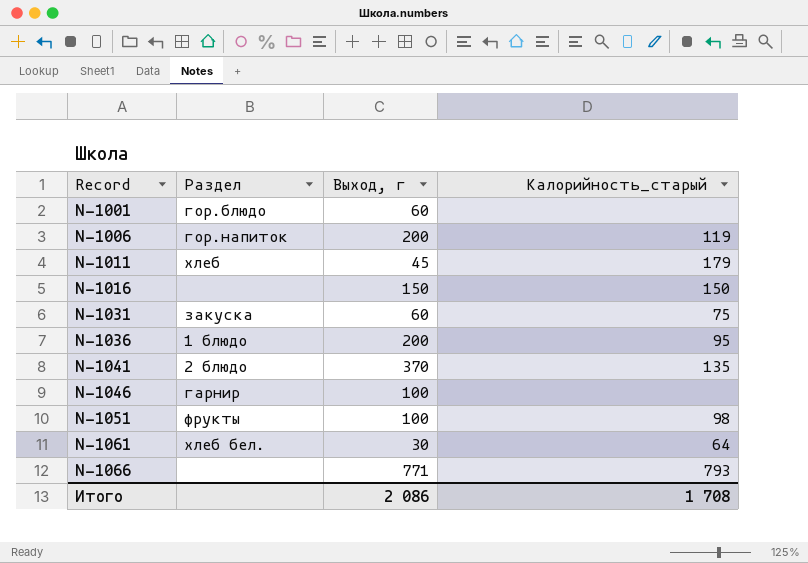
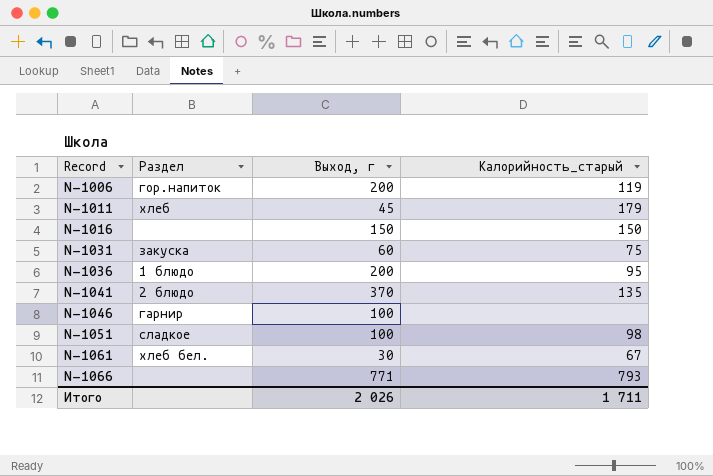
row N-1001: гор.блюдо | 60 | none -> none
N-1051 | Раздел: фрукты -> сладкое
N-1061 | Калорийность_старый: 64 -> 67
Итого | Выход, г: 2 086 -> 2 026
Итого | Калорийность_старый: 1 708 -> 1 711

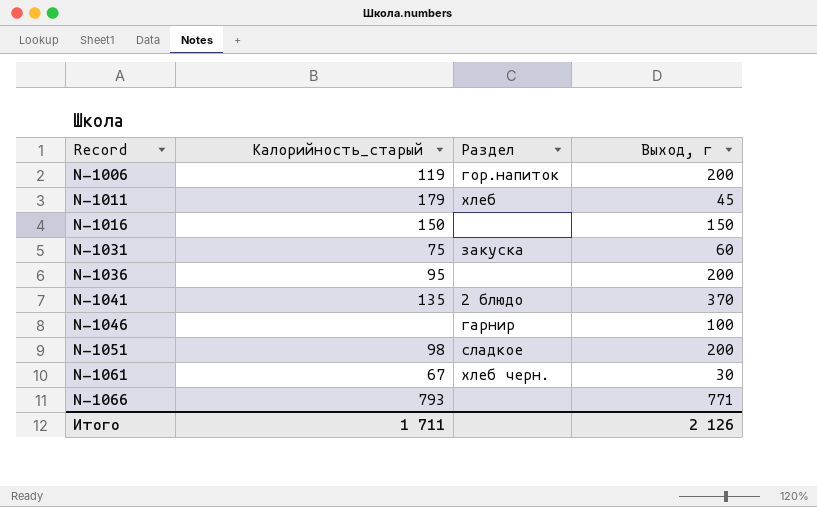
column Калорийность_старый | position: 4 -> 2
N-1036 | Раздел: 1 блюдо -> none
N-1051 | Выход, г: 100 -> 200
N-1061 | Раздел: хлеб бел. -> хлеб черн.
Итого | Выход, г: 2 026 -> 2 126

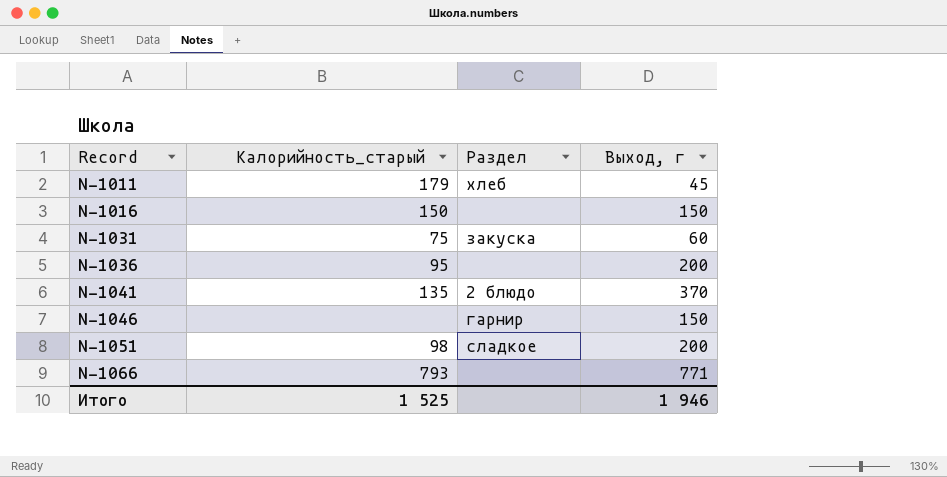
row N-1006: 119 | гор.напиток | 200 -> none
row N-1061: 67 | хлеб черн. | 30 -> none
N-1046 | Выход, г: 100 -> 150
Итого | Калорийность_старый: 1 711 -> 1 525
Итого | Выход, г: 2 126 -> 1 946

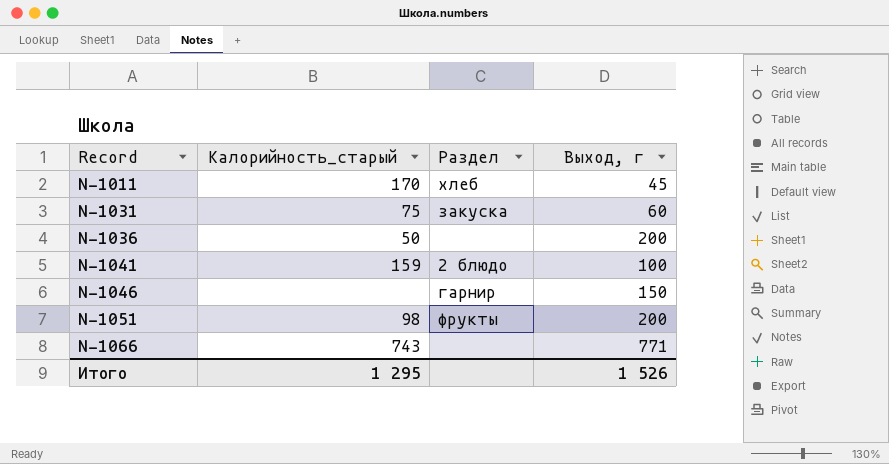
row N-1016: 150 | none | 150 -> none
N-1011 | Калорийность_старый: 179 -> 170
N-1036 | Калорийность_старый: 95 -> 50
N-1041 | Калорийность_старый: 135 -> 159
N-1041 | Выход, г: 370 -> 100
N-1051 | Раздел: сладкое -> фрукты
N-1066 | Калорийность_старый: 793 -> 743
Итого | Калорийность_старый: 1 525 -> 1 295
Итого | Выход, г: 1 946 -> 1 526

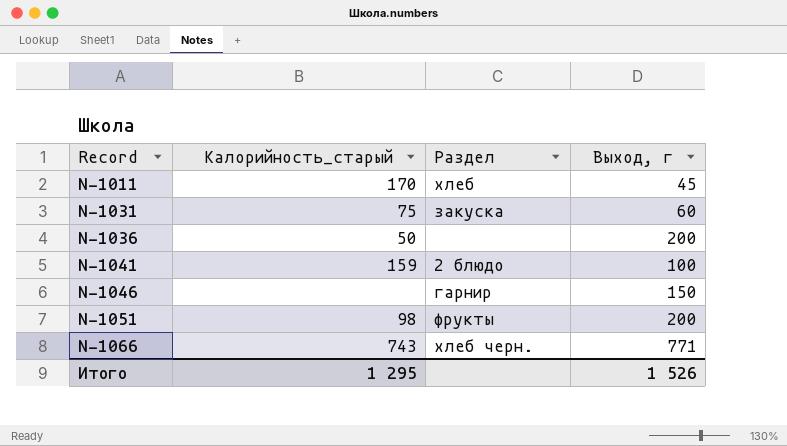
N-1066 | Раздел: none -> хлеб черн.

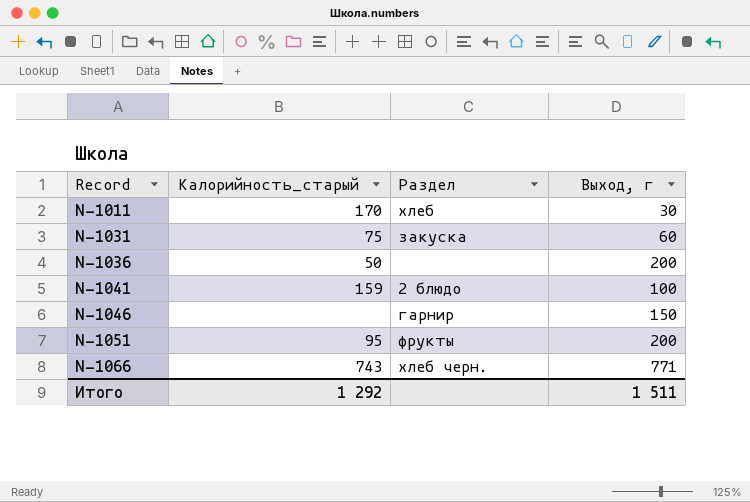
N-1011 | Выход, г: 45 -> 30
N-1051 | Калорийность_старый: 98 -> 95
Итого | Калорийность_старый: 1 295 -> 1 292
Итого | Выход, г: 1 526 -> 1 511

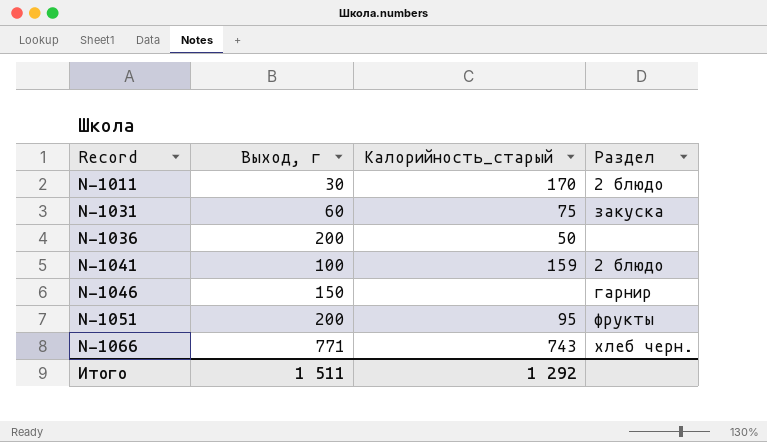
column Выход, г | position: 4 -> 2
N-1011 | Раздел: хлеб -> 2 блюдо

